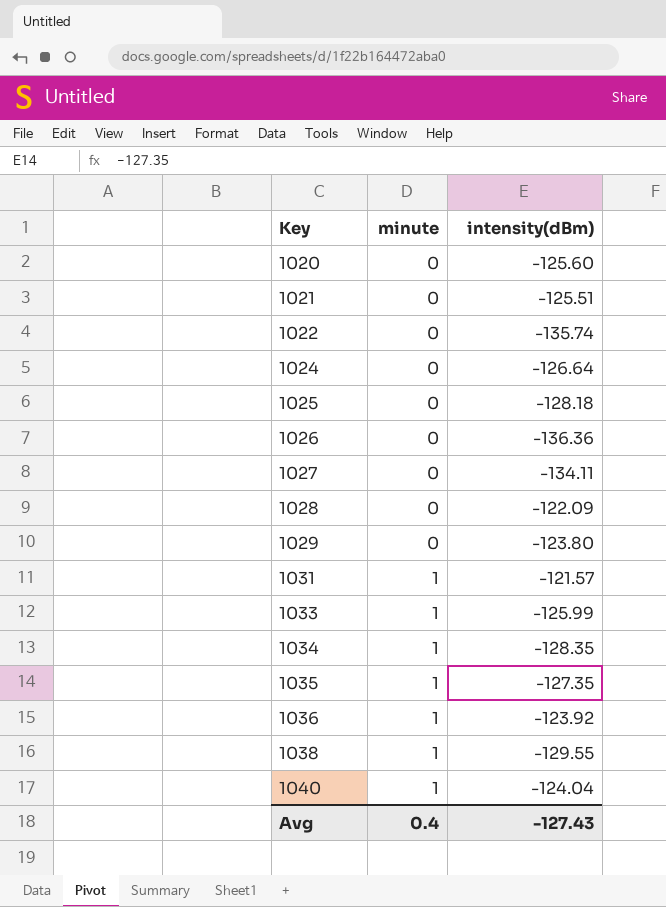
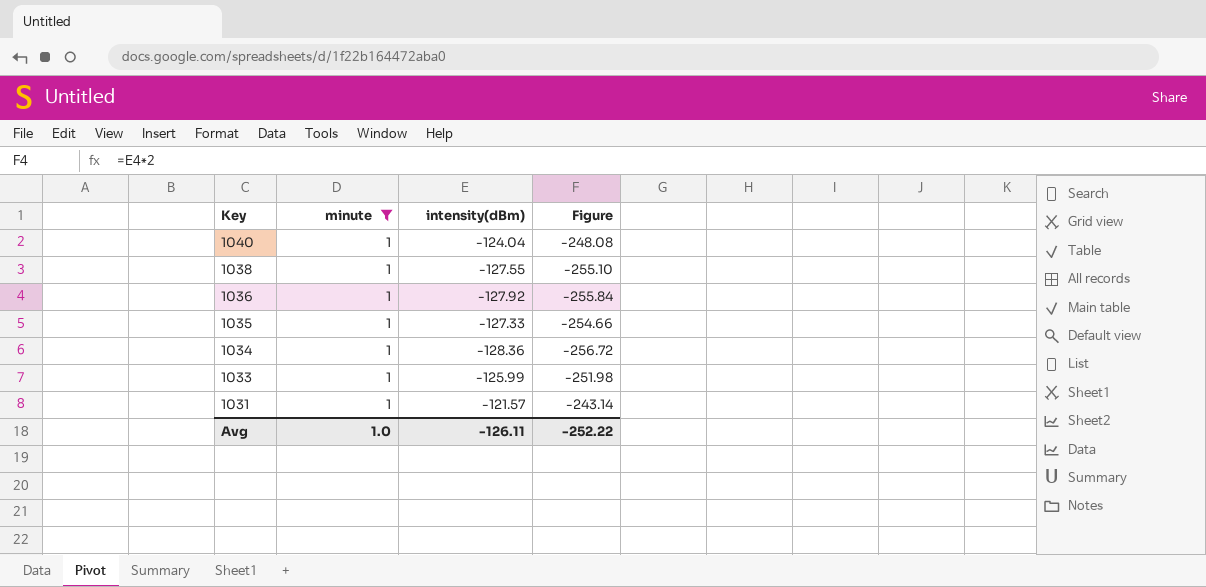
filter: none -> minute = 1
row order: Key ascending -> Key descending
column Figure | formula: none -> [intensity(dBm)] * 2
1038 | intensity(dBm): -129.55 -> -127.55
1036 | intensity(dBm): -123.92 -> -127.92
1035 | intensity(dBm): -127.35 -> -127.33
1034 | intensity(dBm): -128.35 -> -128.36
Avg | minute: 0.4 -> 1.0
Avg | intensity(dBm): -127.43 -> -126.11

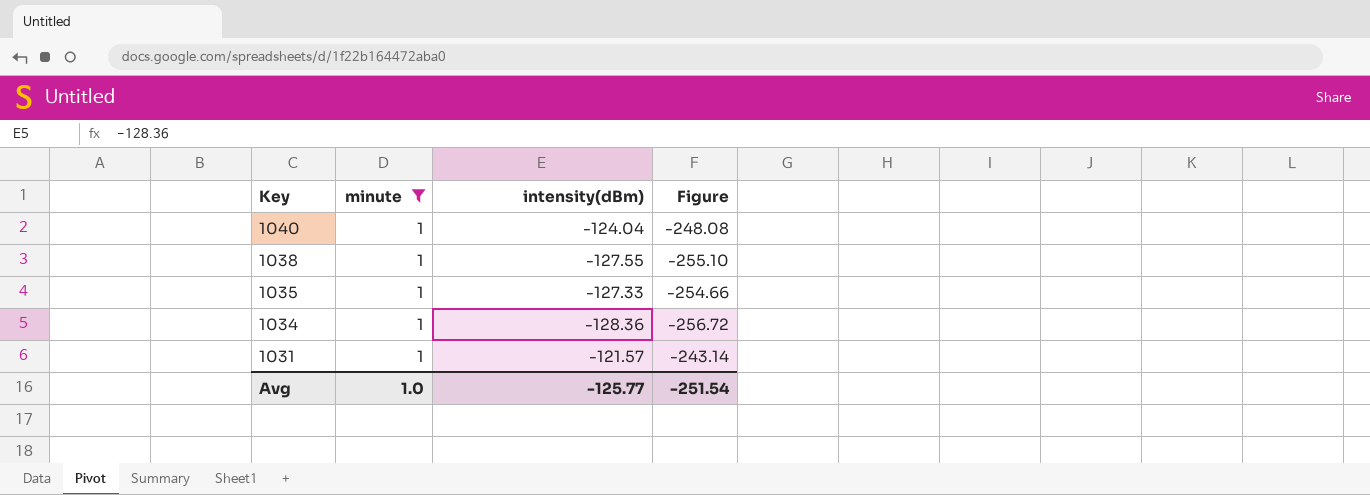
row 1036: 1 | -127.92 | -255.84 -> none
row 1033: 1 | -125.99 | -251.98 -> none
Avg | intensity(dBm): -126.11 -> -125.77
Avg | Figure: -252.22 -> -251.54

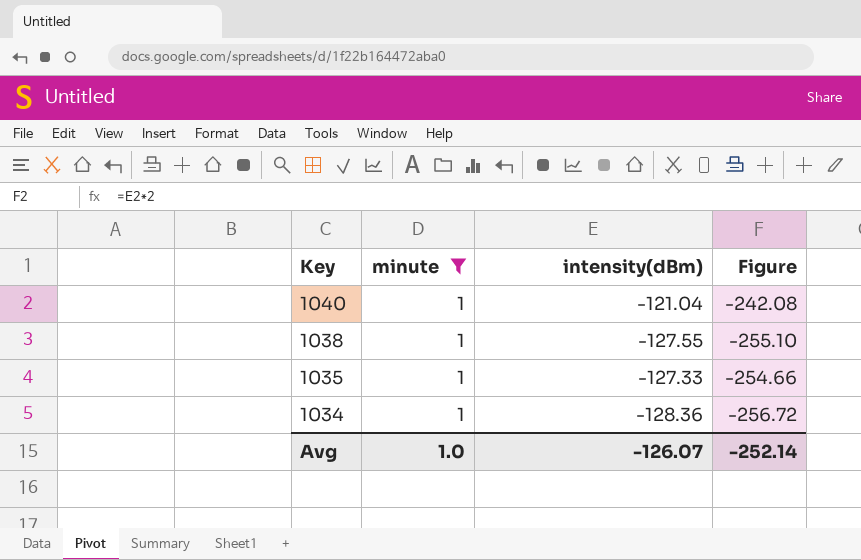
row 1031: 1 | -121.57 | -243.14 -> none
1040 | intensity(dBm): -124.04 -> -121.04
1040 | Figure: -248.08 -> -242.08
Avg | intensity(dBm): -125.77 -> -126.07
Avg | Figure: -251.54 -> -252.14

